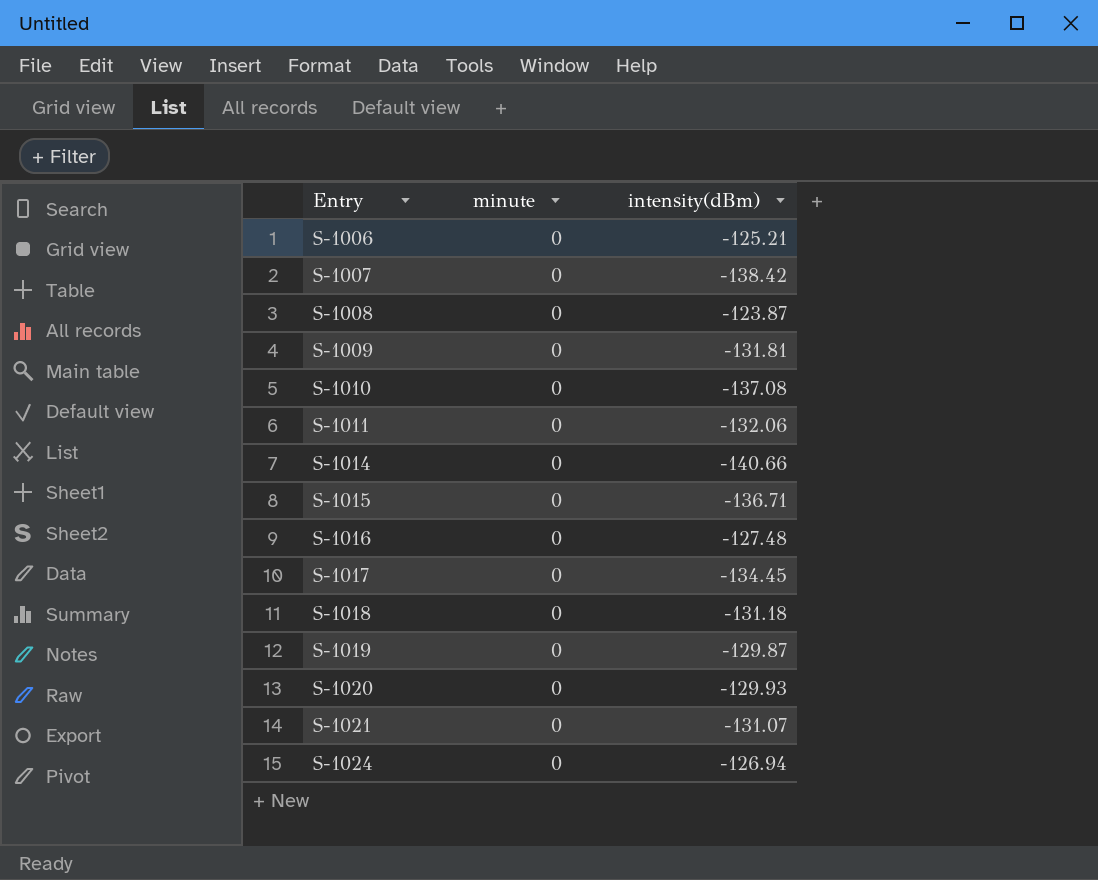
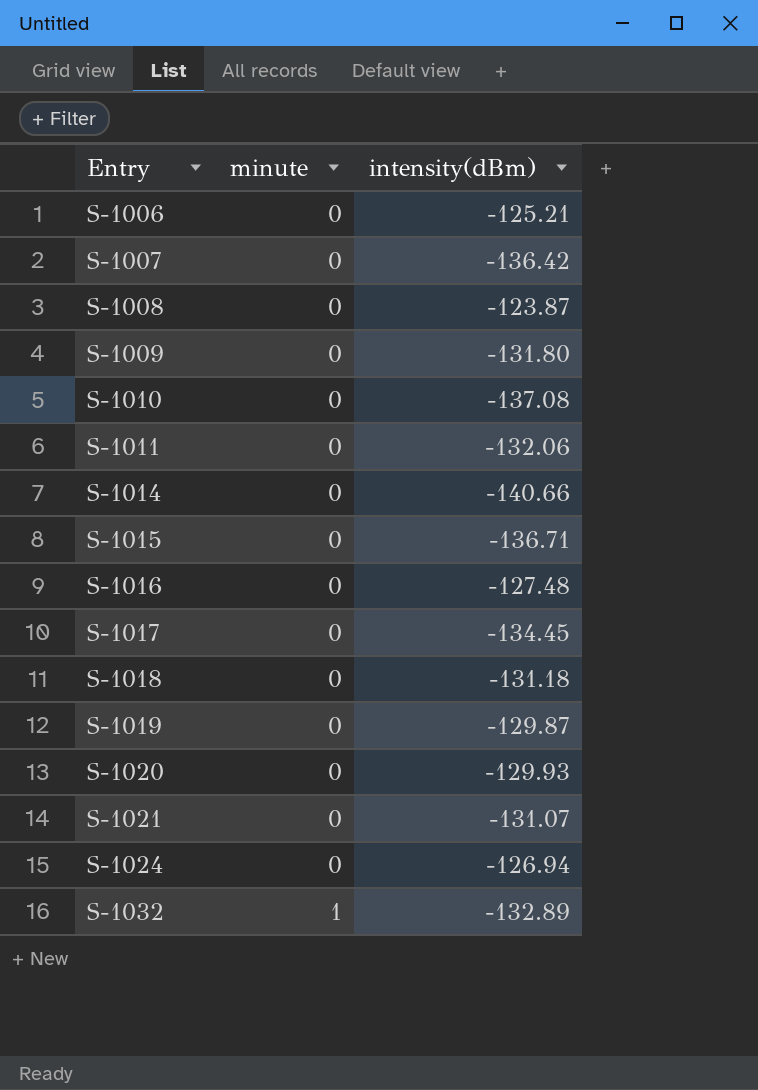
S-1007 | intensity(dBm): -138.42 -> -136.42
S-1009 | intensity(dBm): -131.81 -> -131.80
row S-1032: none -> 1 | -132.89

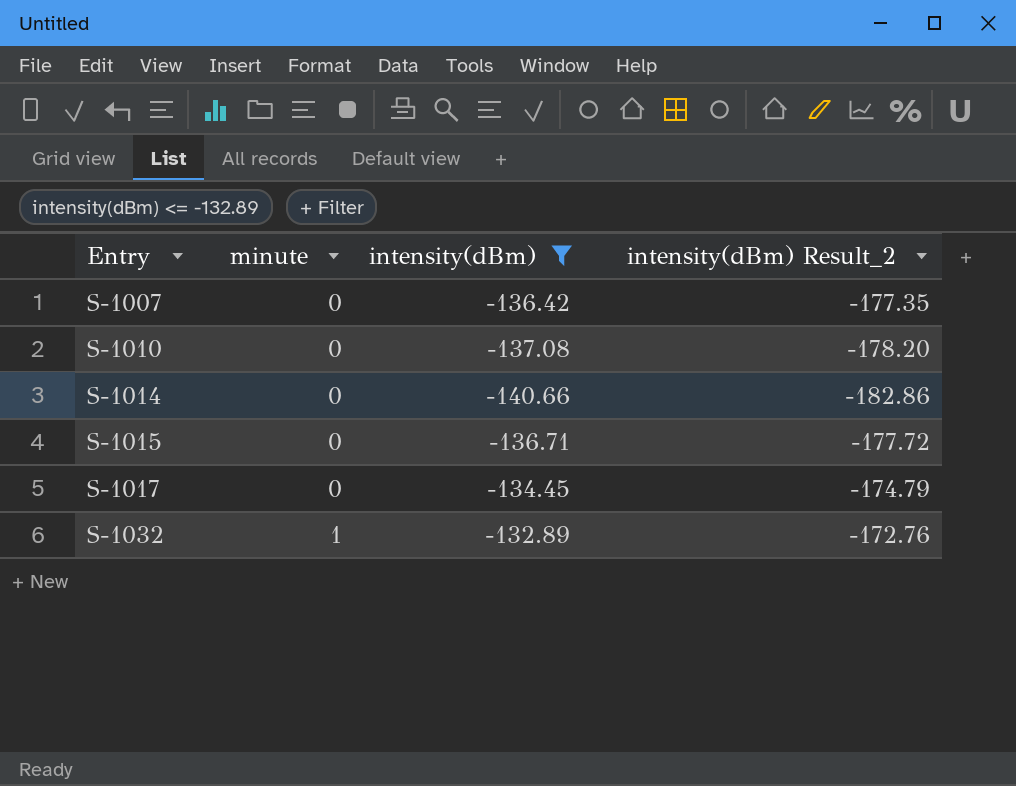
filter: none -> intensity(dBm) <= -132.89
column intensity(dBm) Result_2 | formula: none -> [intensity(dBm)] * 1.3

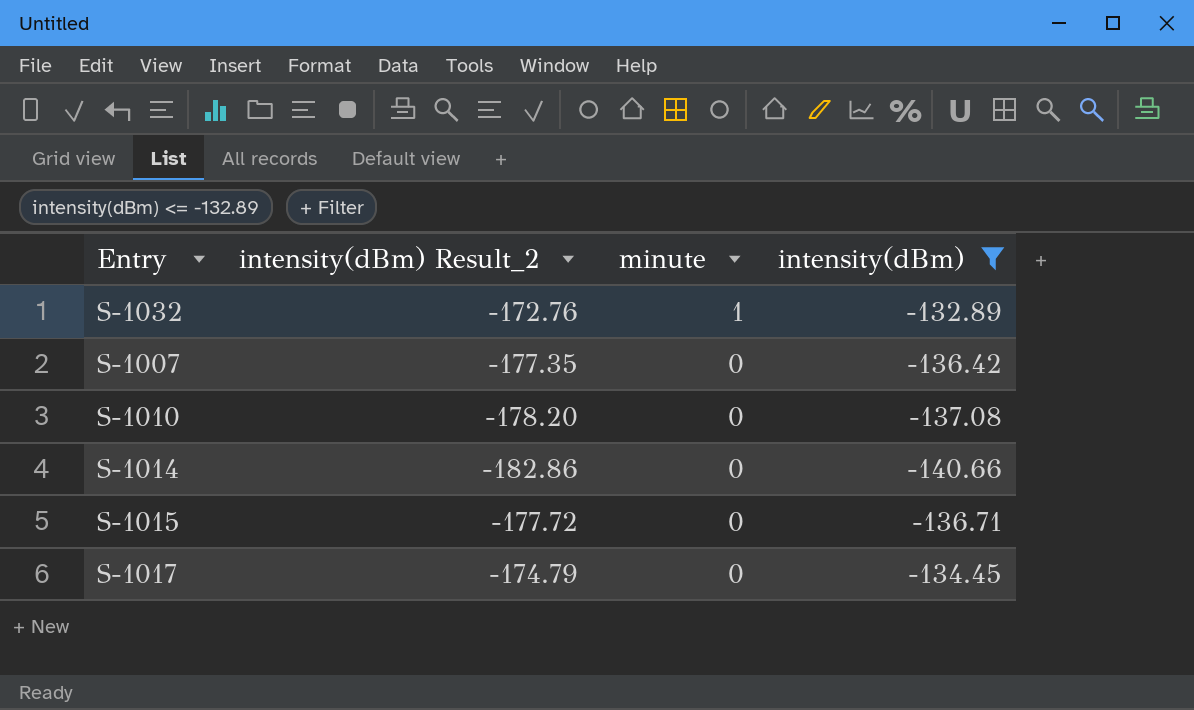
row order: Entry ascending -> minute descending
column intensity(dBm) Result_2 | position: 4 -> 2

